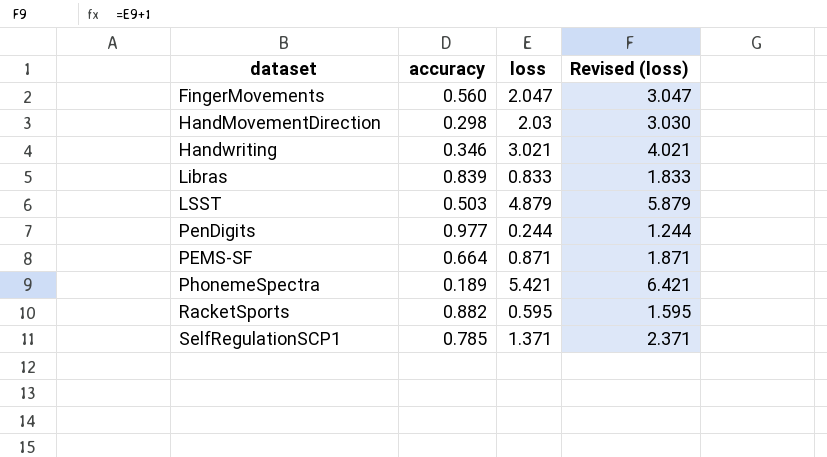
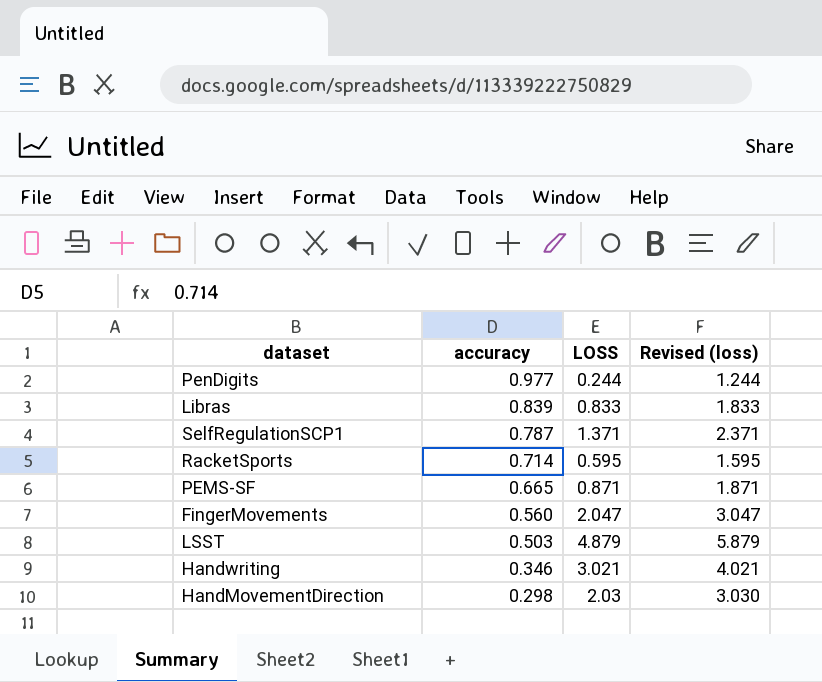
row order: none -> accuracy descending
column name: loss -> LOSS
row PhonemeSpectra: 0.189 | 5.421 | 6.421 -> none
SelfRegulationSCP1 | accuracy: 0.785 -> 0.787
RacketSports | accuracy: 0.882 -> 0.714
PEMS-SF | accuracy: 0.664 -> 0.665

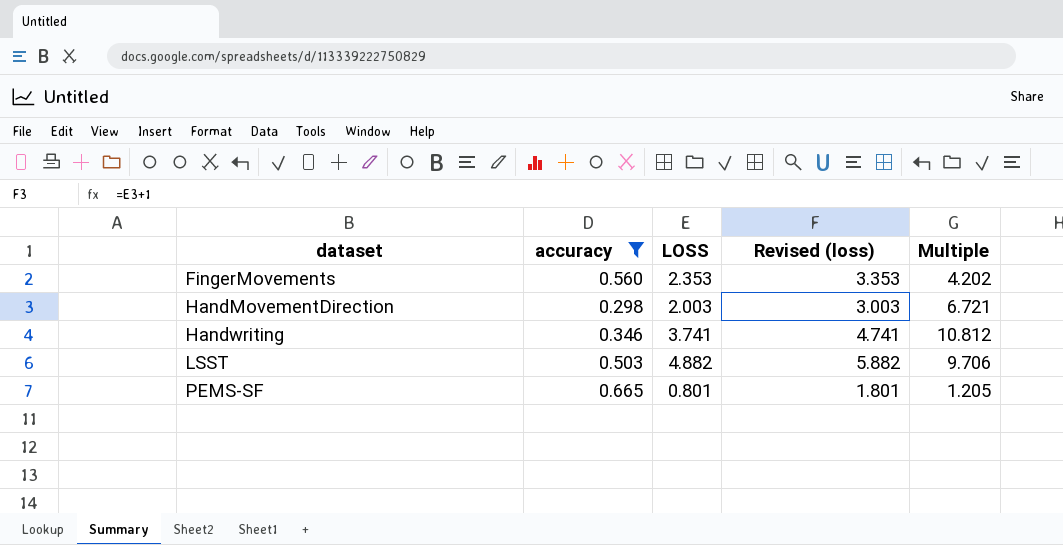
filter: none -> accuracy <= 0.665
row order: accuracy descending -> dataset ascending
column Multiple | formula: none -> [LOSS] / [accuracy]
FingerMovements | LOSS: 2.047 -> 2.353
FingerMovements | Revised (loss): 3.047 -> 3.353
HandMovementDirection | LOSS: 2.03 -> 2.003
HandMovementDirection | Revised (loss): 3.030 -> 3.003
Handwriting | LOSS: 3.021 -> 3.741
Handwriting | Revised (loss): 4.021 -> 4.741
LSST | LOSS: 4.879 -> 4.882
LSST | Revised (loss): 5.879 -> 5.882
PEMS-SF | LOSS: 0.871 -> 0.801
PEMS-SF | Revised (loss): 1.871 -> 1.801

